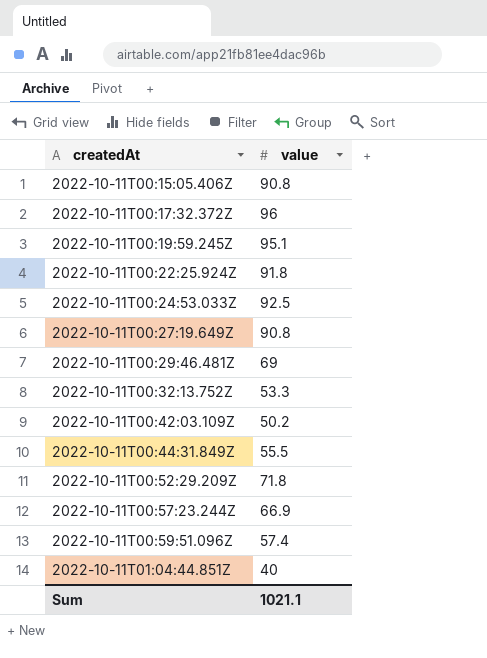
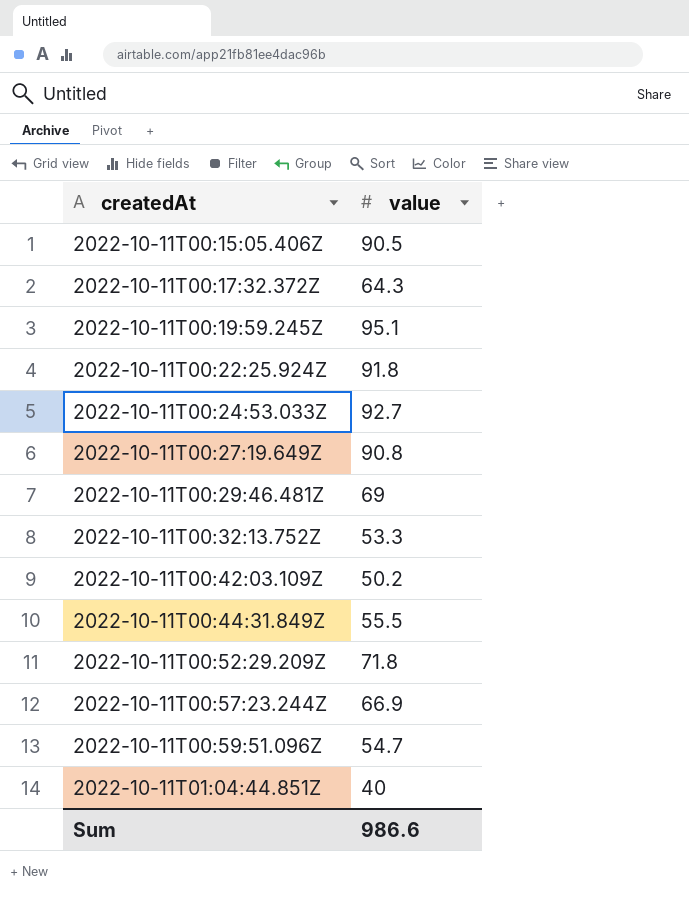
2022-10-11T00:15:05.406Z | value: 90.8 -> 90.5
2022-10-11T00:17:32.372Z | value: 96 -> 64.3
2022-10-11T00:24:53.033Z | value: 92.5 -> 92.7
2022-10-11T00:59:51.096Z | value: 57.4 -> 54.7
Sum | value: 1021.1 -> 986.6

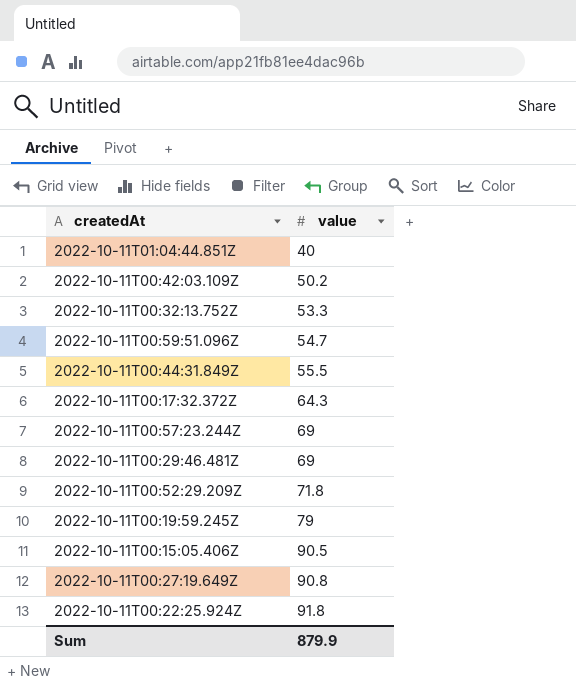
row order: createdAt ascending -> value ascending
row 2022-10-11T00:24:53.033Z: 92.7 -> none
2022-10-11T00:57:23.244Z | value: 66.9 -> 69
2022-10-11T00:19:59.245Z | value: 95.1 -> 79
Sum | value: 986.6 -> 879.9

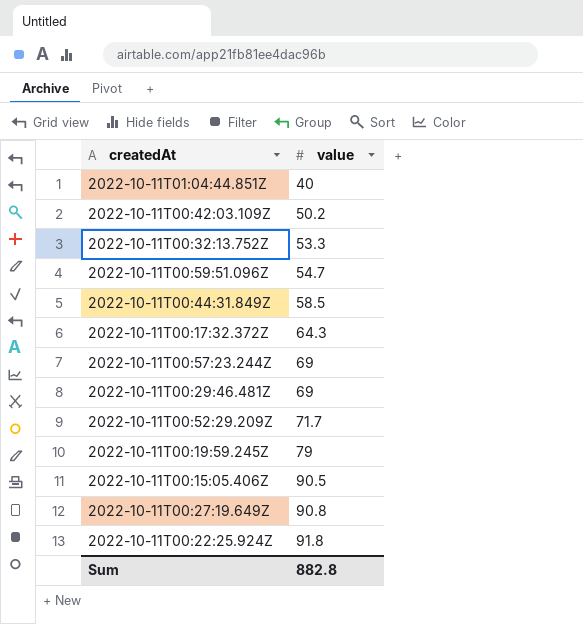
2022-10-11T00:44:31.849Z | value: 55.5 -> 58.5
2022-10-11T00:52:29.209Z | value: 71.8 -> 71.7
Sum | value: 879.9 -> 882.8

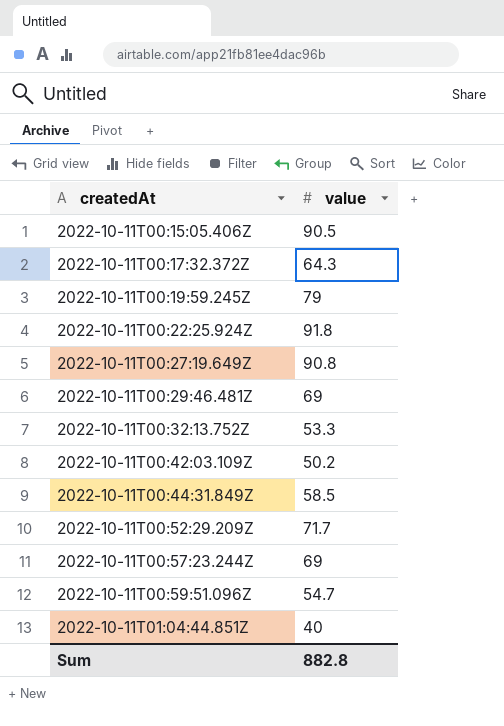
row order: value ascending -> createdAt ascending

